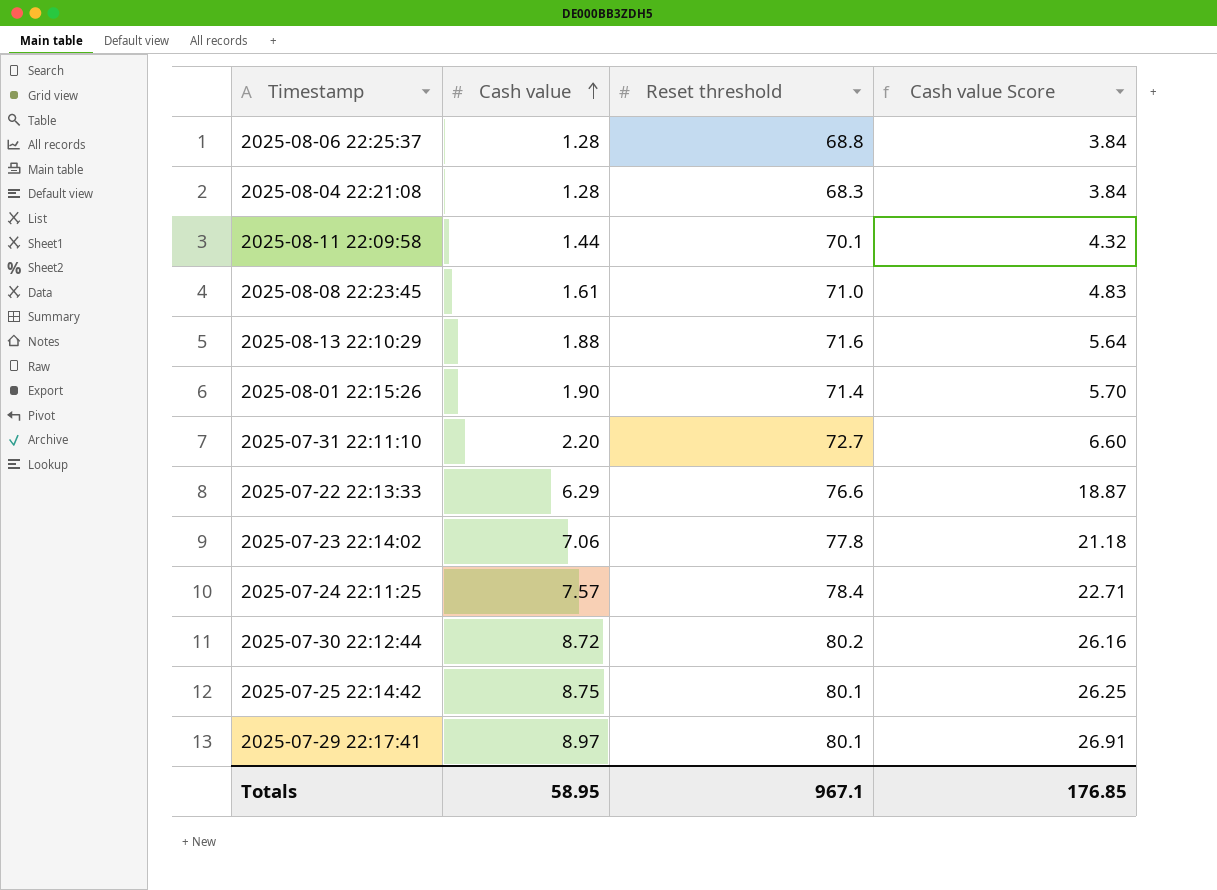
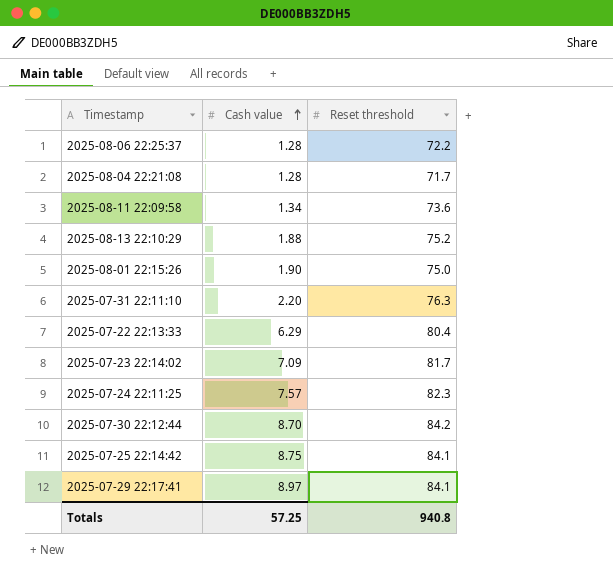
column Cash value Score | formula: [Cash value] * 3 -> none
row 2025-08-08 22:23:45: 1.61 | 71.0 | 4.83 -> none
2025-08-06 22:25:37 | Reset threshold: 68.8 -> 72.2
2025-08-04 22:21:08 | Reset threshold: 68.3 -> 71.7
2025-08-11 22:09:58 | Cash value: 1.44 -> 1.34
2025-08-11 22:09:58 | Reset threshold: 70.1 -> 73.6
2025-08-13 22:10:29 | Reset threshold: 71.6 -> 75.2
2025-08-01 22:15:26 | Reset threshold: 71.4 -> 75.0
2025-07-31 22:11:10 | Reset threshold: 72.7 -> 76.3
2025-07-22 22:13:33 | Reset threshold: 76.6 -> 80.4
2025-07-23 22:14:02 | Cash value: 7.06 -> 7.09
2025-07-23 22:14:02 | Reset threshold: 77.8 -> 81.7
2025-07-24 22:11:25 | Reset threshold: 78.4 -> 82.3
2025-07-30 22:12:44 | Cash value: 8.72 -> 8.70
2025-07-30 22:12:44 | Reset threshold: 80.2 -> 84.2
2025-07-25 22:14:42 | Reset threshold: 80.1 -> 84.1
2025-07-29 22:17:41 | Reset threshold: 80.1 -> 84.1
Totals | Cash value: 58.95 -> 57.25
Totals | Reset threshold: 967.1 -> 940.8

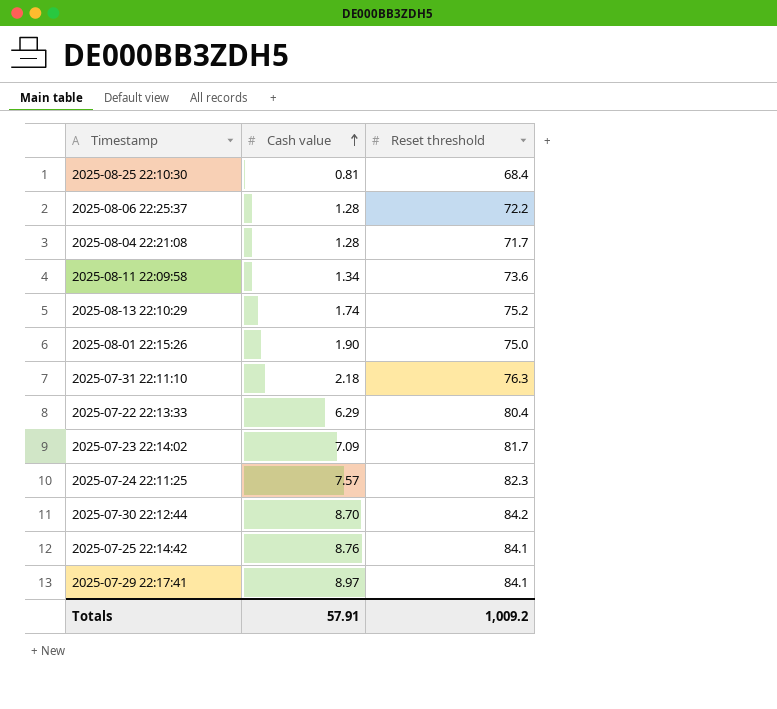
row 2025-08-25 22:10:30: none -> 0.81 | 68.4
2025-08-13 22:10:29 | Cash value: 1.88 -> 1.74
2025-07-31 22:11:10 | Cash value: 2.20 -> 2.18
2025-07-25 22:14:42 | Cash value: 8.75 -> 8.76
Totals | Cash value: 57.25 -> 57.91
Totals | Reset threshold: 940.8 -> 1,009.2

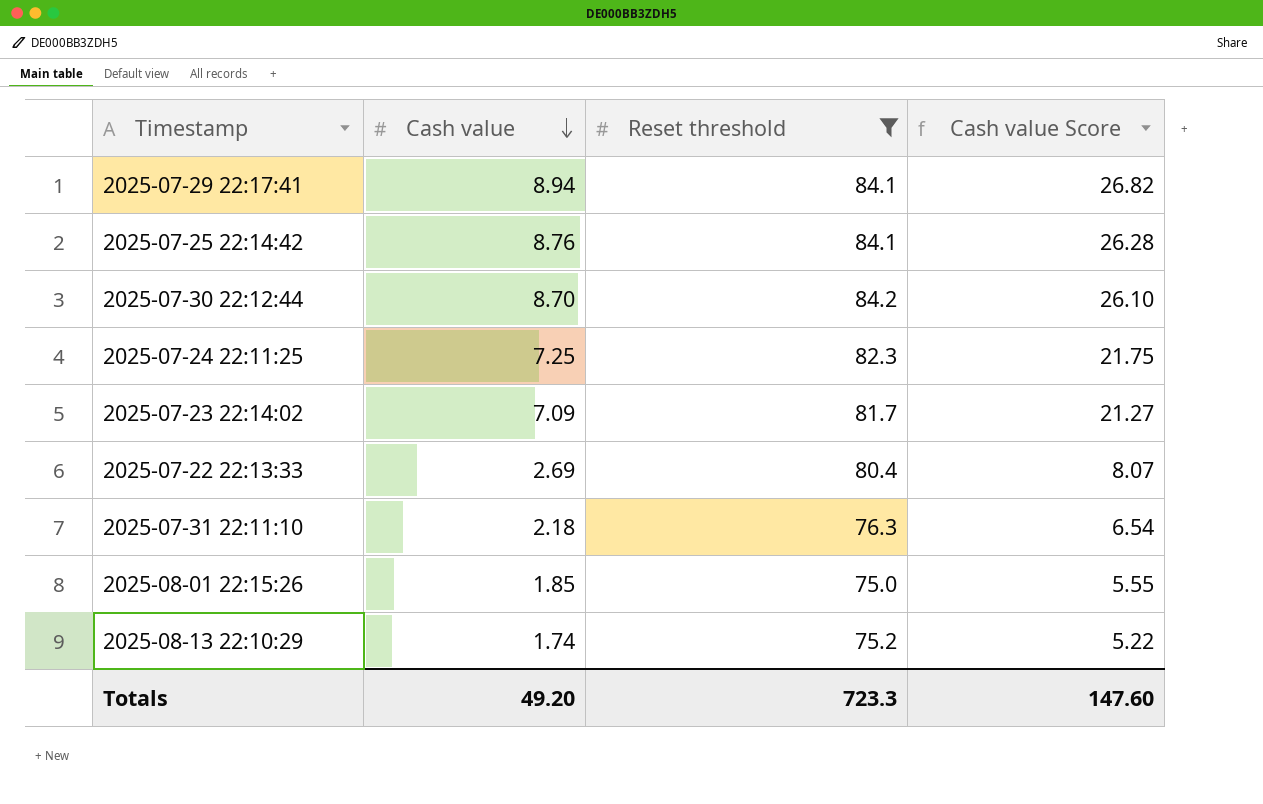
filter: none -> Reset threshold >= 75.0
row order: Cash value ascending -> Cash value descending
column Cash value Score | formula: none -> [Cash value] * 3
2025-07-29 22:17:41 | Cash value: 8.97 -> 8.94
2025-07-24 22:11:25 | Cash value: 7.57 -> 7.25
2025-07-22 22:13:33 | Cash value: 6.29 -> 2.69
2025-08-01 22:15:26 | Cash value: 1.90 -> 1.85
Totals | Cash value: 57.91 -> 49.20
Totals | Reset threshold: 1,009.2 -> 723.3

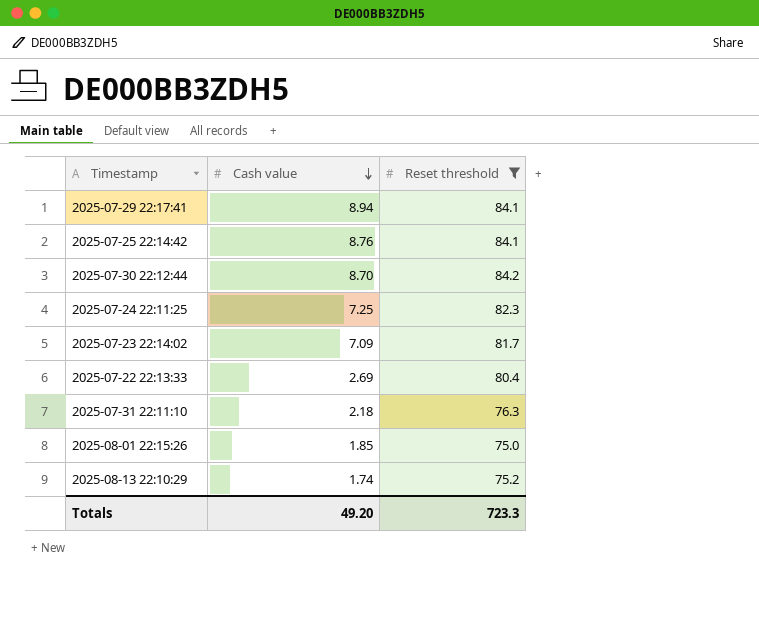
column Cash value Score | formula: [Cash value] * 3 -> none

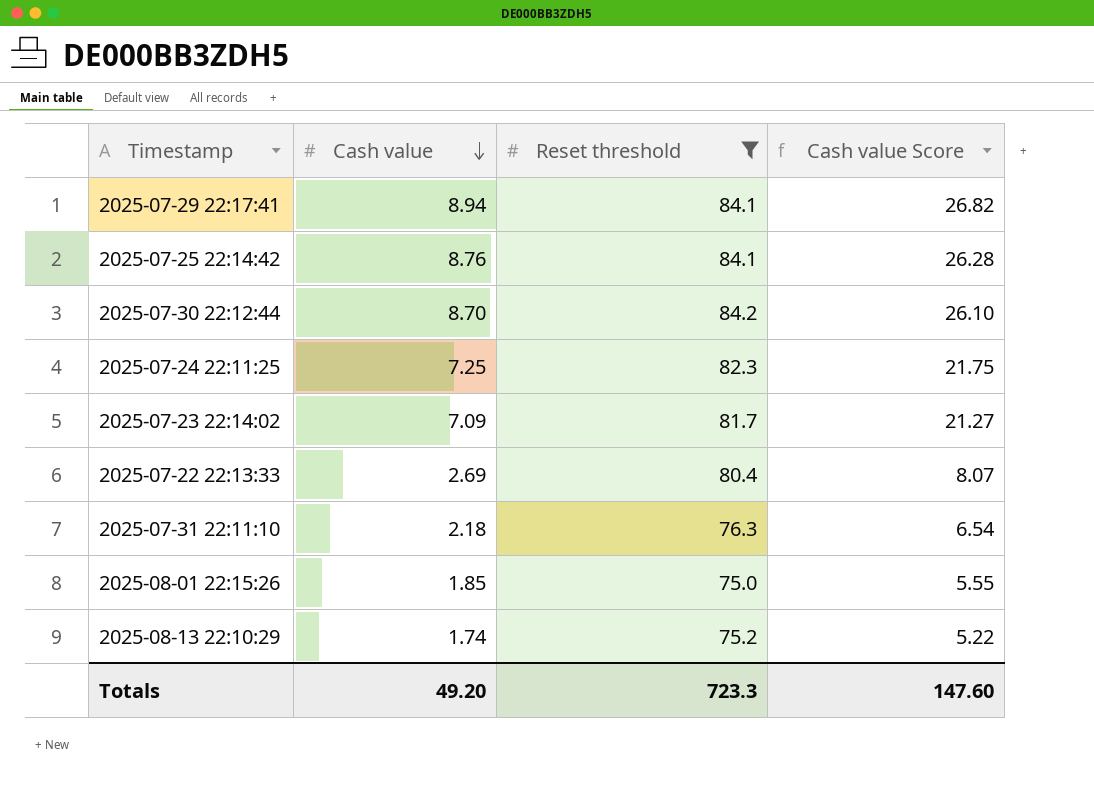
column Cash value Score | formula: none -> [Cash value] * 3

